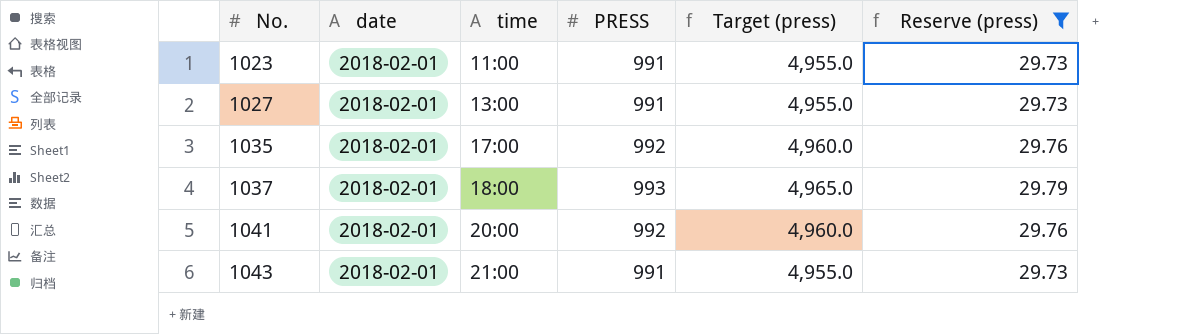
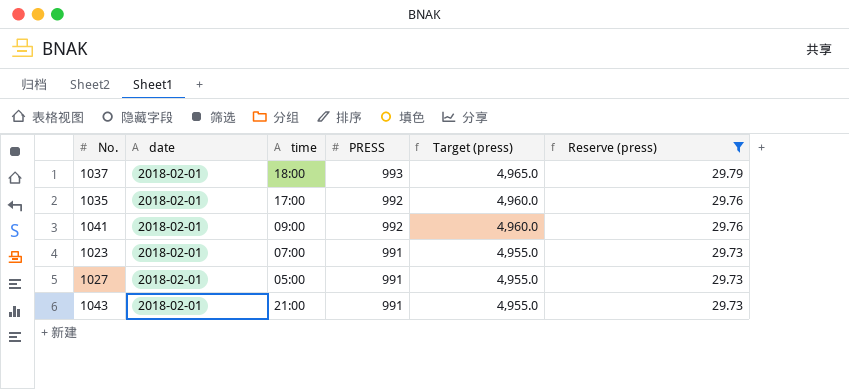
row order: No. ascending -> PRESS descending
1041 | time: 20:00 -> 09:00
1023 | time: 11:00 -> 07:00
1027 | time: 13:00 -> 05:00

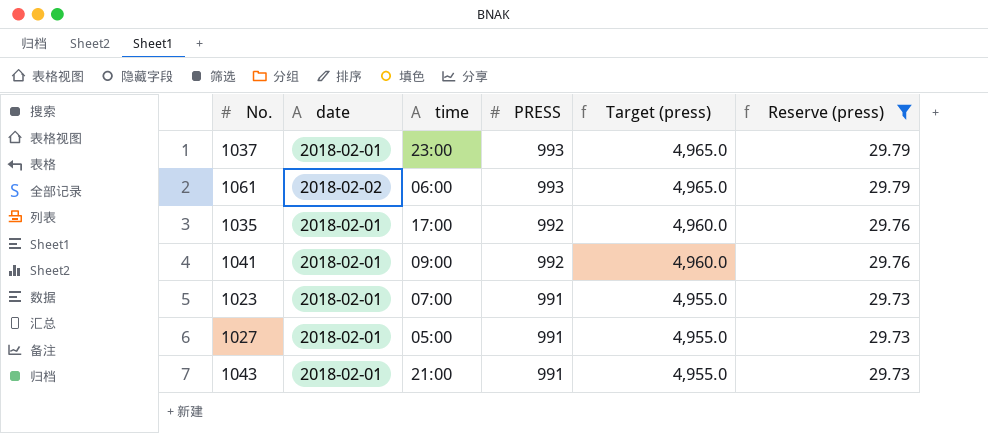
1037 | time: 18:00 -> 23:00
row 1061: none -> 2018-02-02 | 06:00 | 993 | 4,965.0 | 29.79

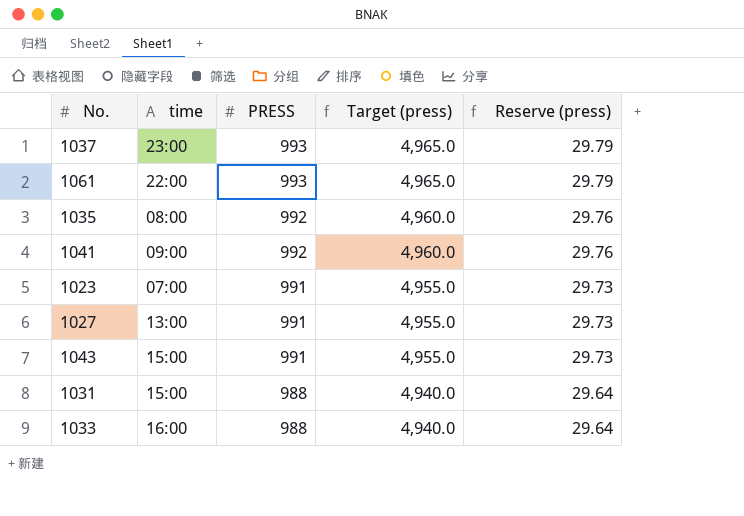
filter: Reserve (press) != 29.64 -> none
column date | position: 2 -> none
1061 | time: 06:00 -> 22:00
1035 | time: 17:00 -> 08:00
1027 | time: 05:00 -> 13:00
1043 | time: 21:00 -> 15:00

